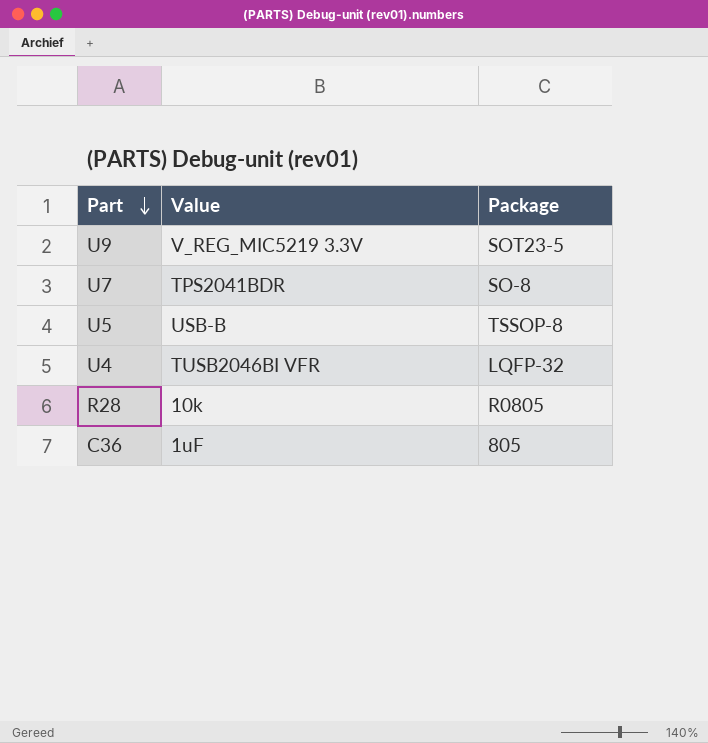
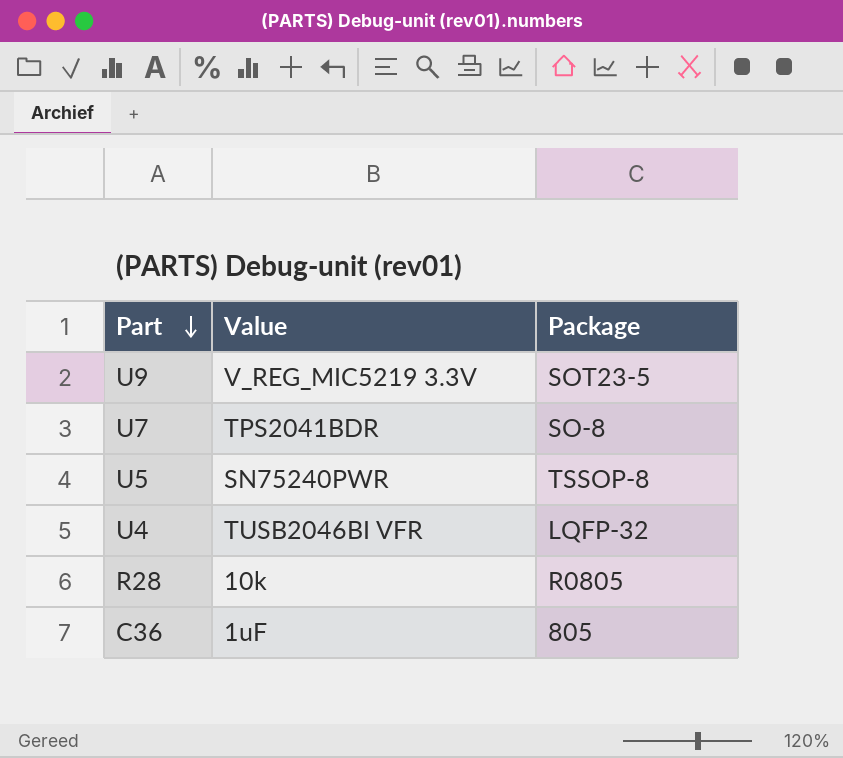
U5 | Value: USB-B -> SN75240PWR

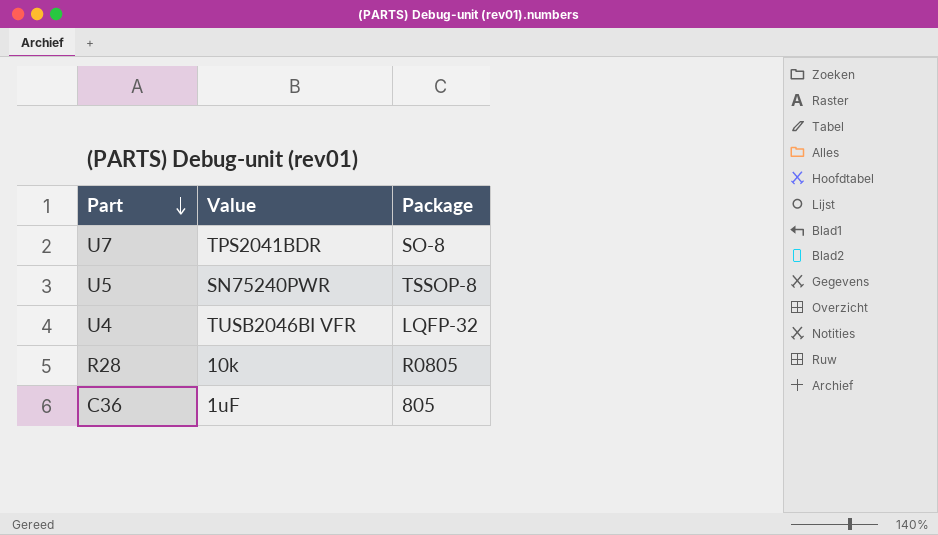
row U9: V_REG_MIC5219 3.3V | SOT23-5 -> none

